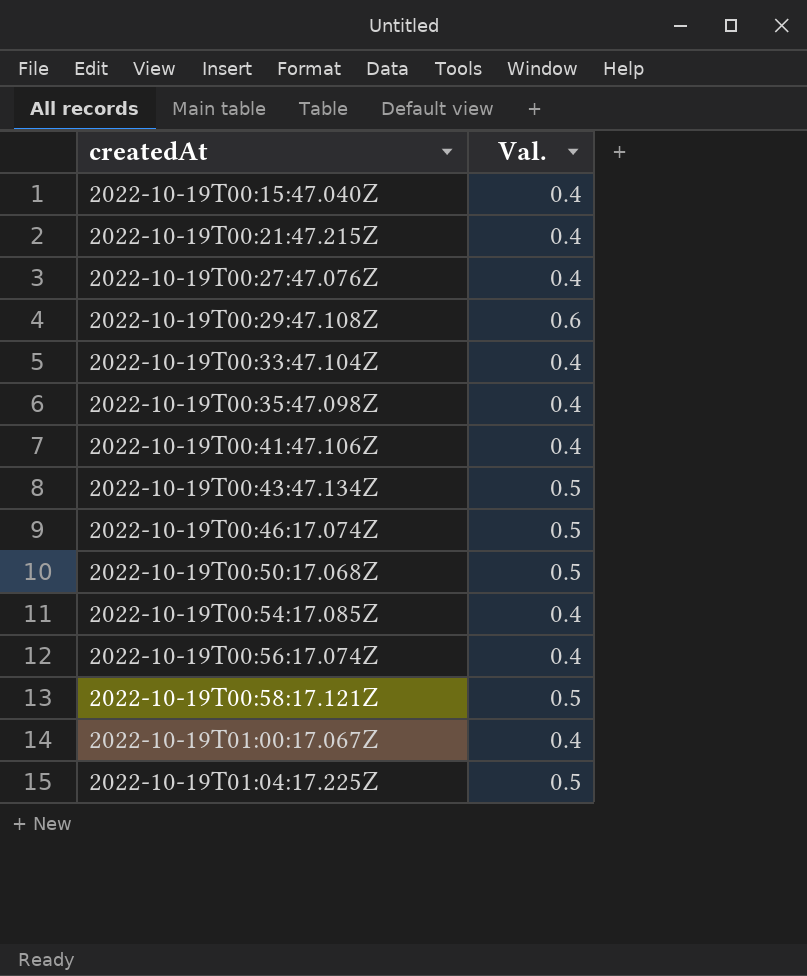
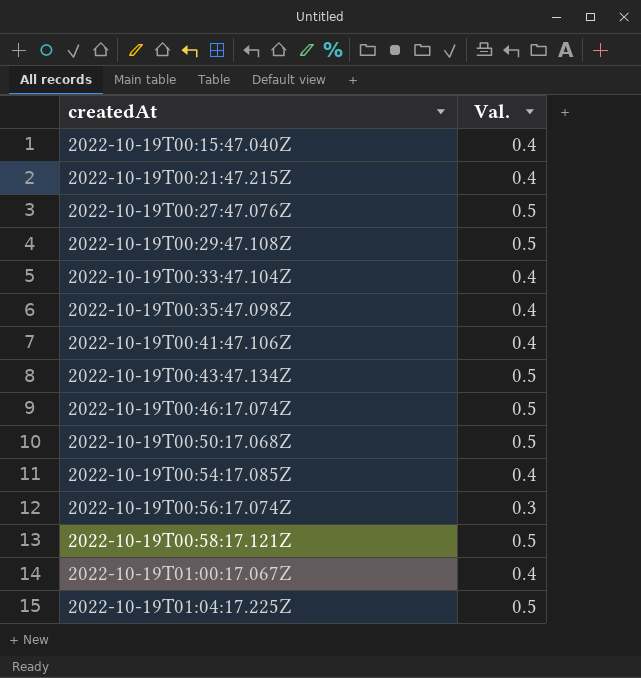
2022-10-19T00:27:47.076Z | Val.: 0.4 -> 0.5
2022-10-19T00:29:47.108Z | Val.: 0.6 -> 0.5
2022-10-19T00:56:17.074Z | Val.: 0.4 -> 0.3

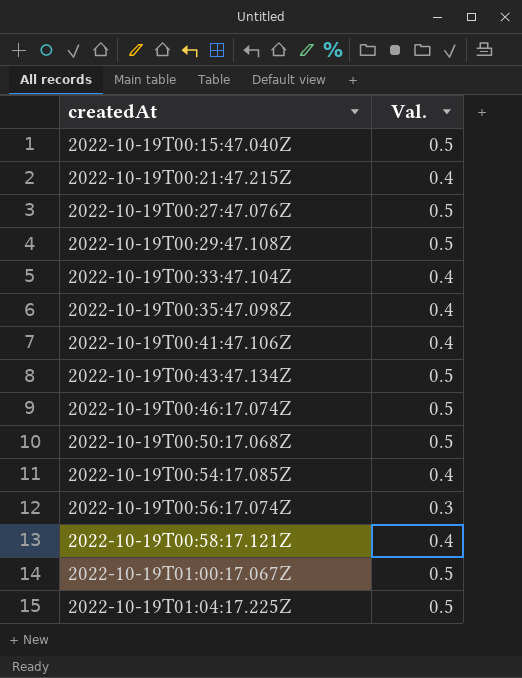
2022-10-19T00:15:47.040Z | Val.: 0.4 -> 0.5
2022-10-19T00:58:17.121Z | Val.: 0.5 -> 0.4
2022-10-19T01:00:17.067Z | Val.: 0.4 -> 0.5

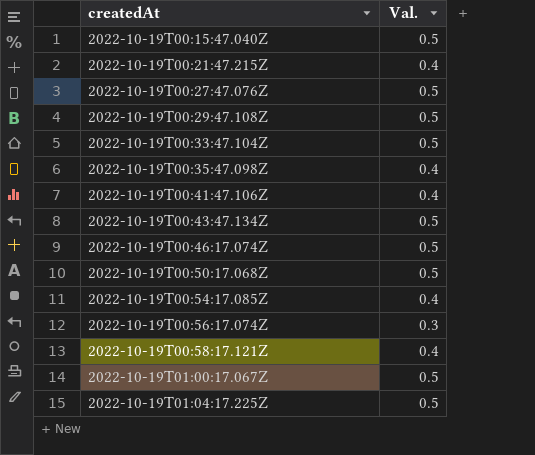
2022-10-19T00:33:47.104Z | Val.: 0.4 -> 0.5

